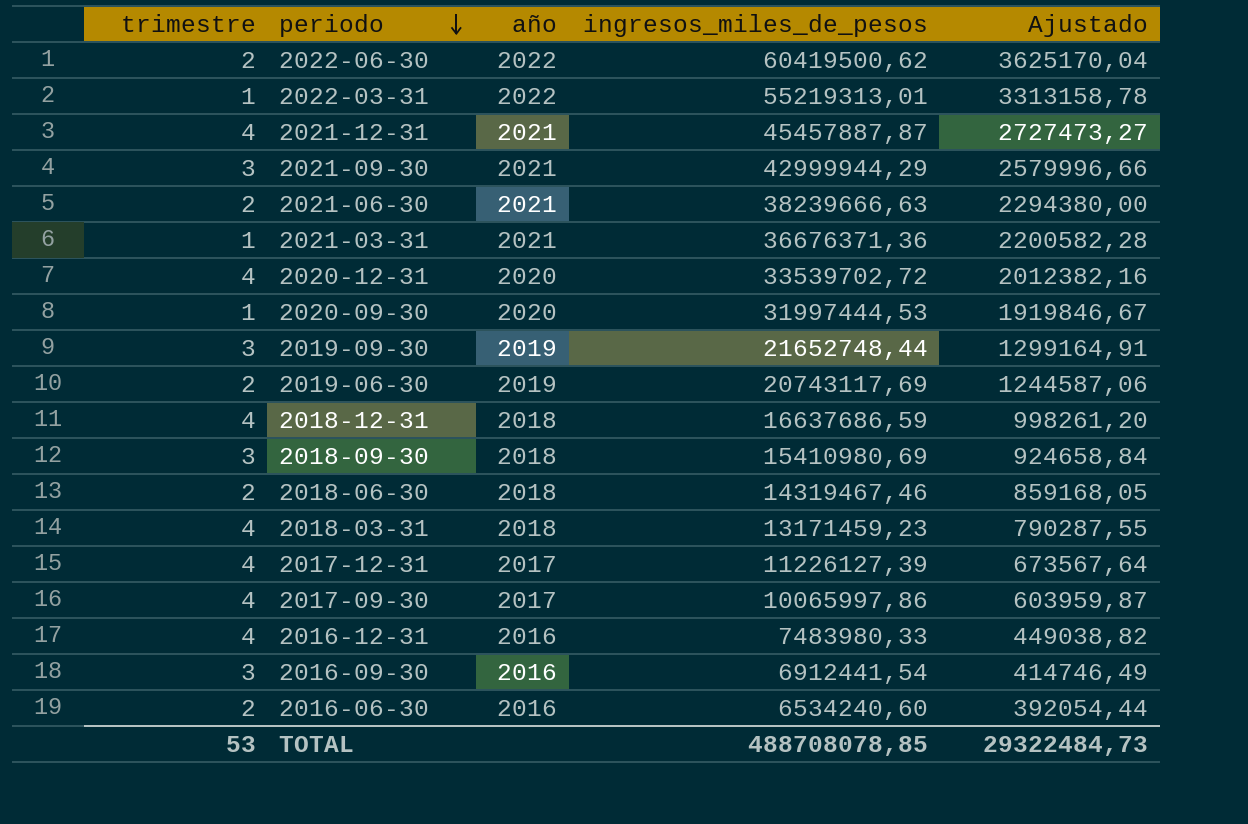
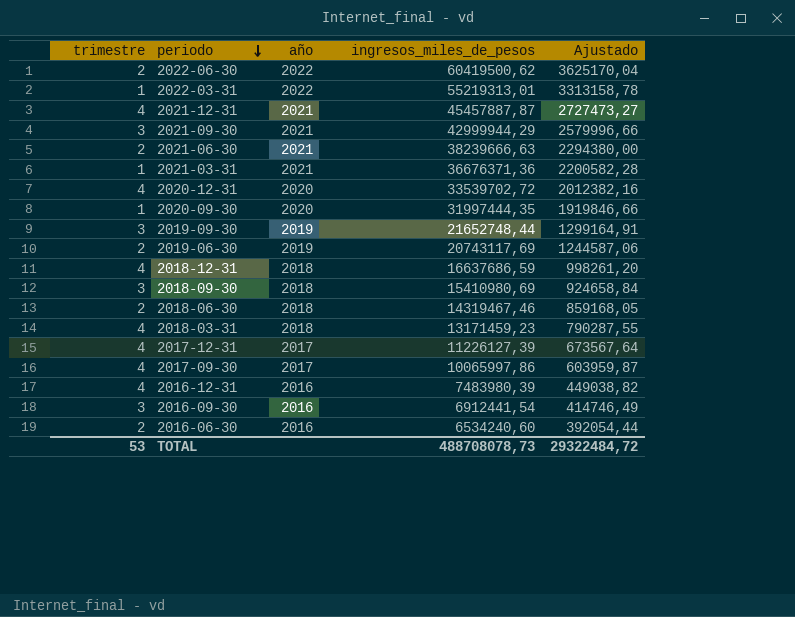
2020-09-30 | ingresos_miles_de_pesos: 31997444,53 -> 31997444,35
2020-09-30 | Ajustado: 1919846,67 -> 1919846,66
2016-12-31 | ingresos_miles_de_pesos: 7483980,33 -> 7483980,39
TOTAL | ingresos_miles_de_pesos: 488708078,85 -> 488708078,73
TOTAL | Ajustado: 29322484,73 -> 29322484,72

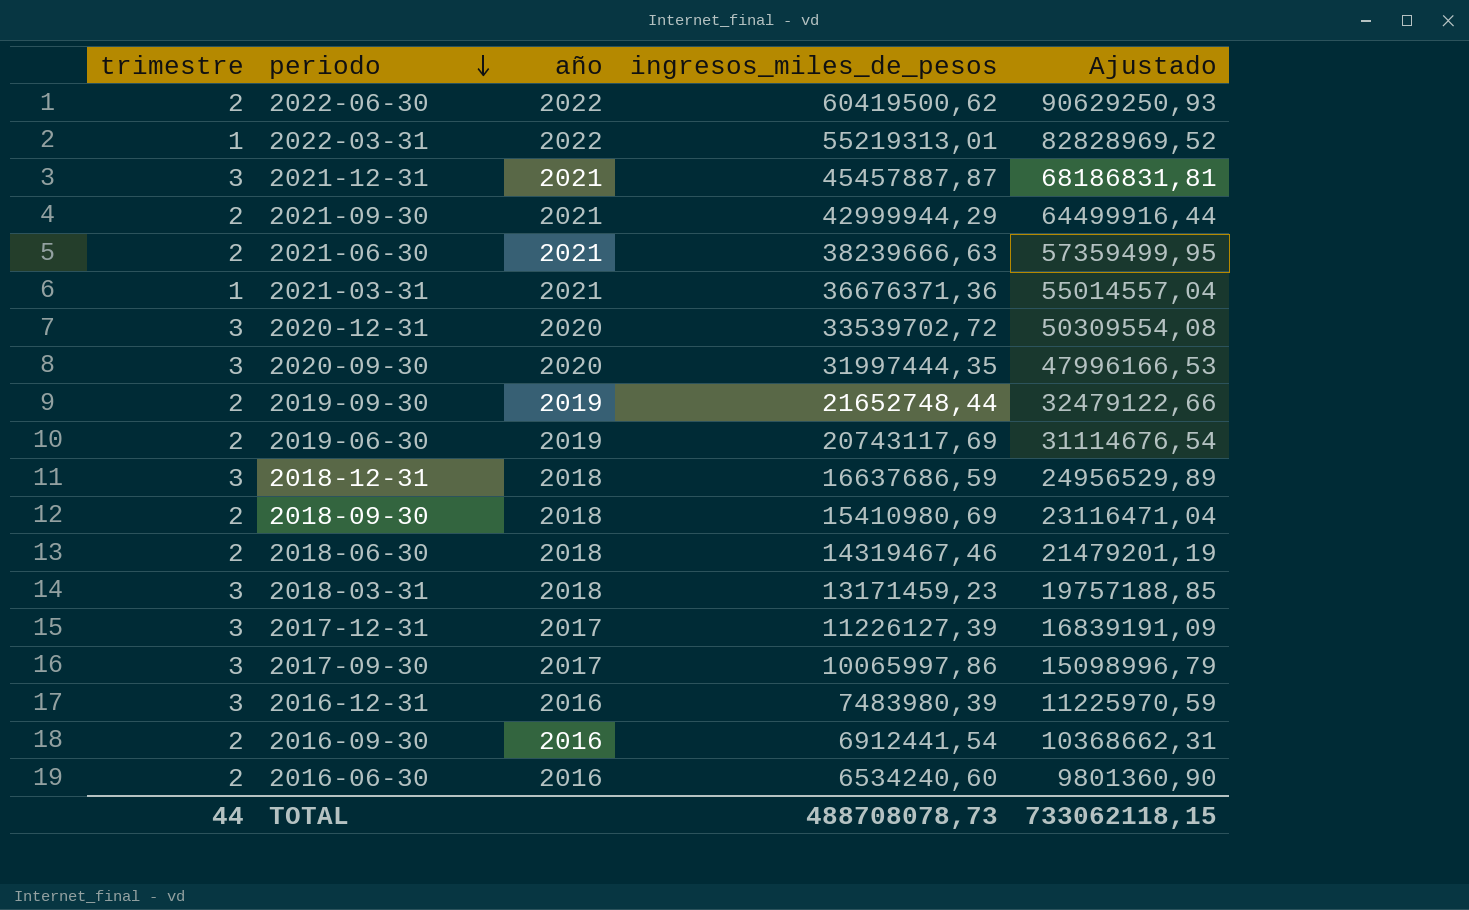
column Ajustado | formula: [ingresos_miles_de_pesos] * 0,06 -> [ingresos_miles_de_pesos] * 1,5
2021-12-31 | trimestre: 4 -> 3
2021-09-30 | trimestre: 3 -> 2
2020-12-31 | trimestre: 4 -> 3
2020-09-30 | trimestre: 1 -> 3
2019-09-30 | trimestre: 3 -> 2
2018-12-31 | trimestre: 4 -> 3
2018-09-30 | trimestre: 3 -> 2
2018-03-31 | trimestre: 4 -> 3
2017-12-31 | trimestre: 4 -> 3
2017-09-30 | trimestre: 4 -> 3
2016-12-31 | trimestre: 4 -> 3
2016-09-30 | trimestre: 3 -> 2
TOTAL | trimestre: 53 -> 44
TOTAL | Ajustado: 29322484,72 -> 733062118,15

